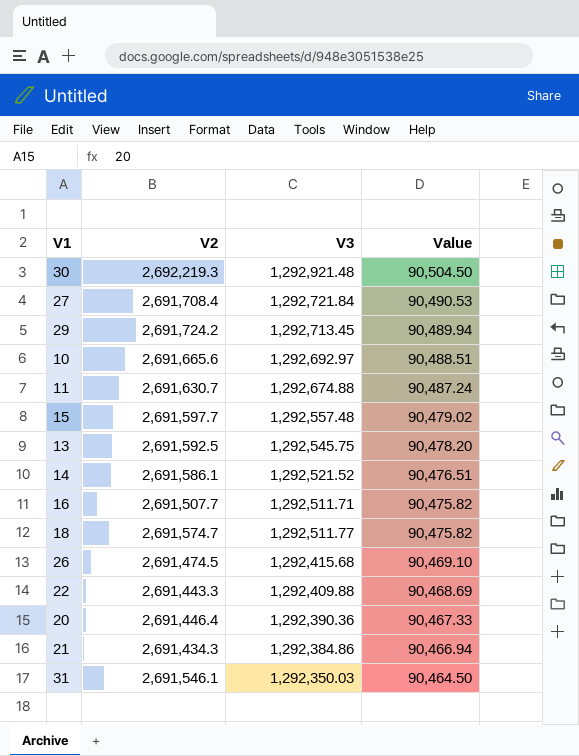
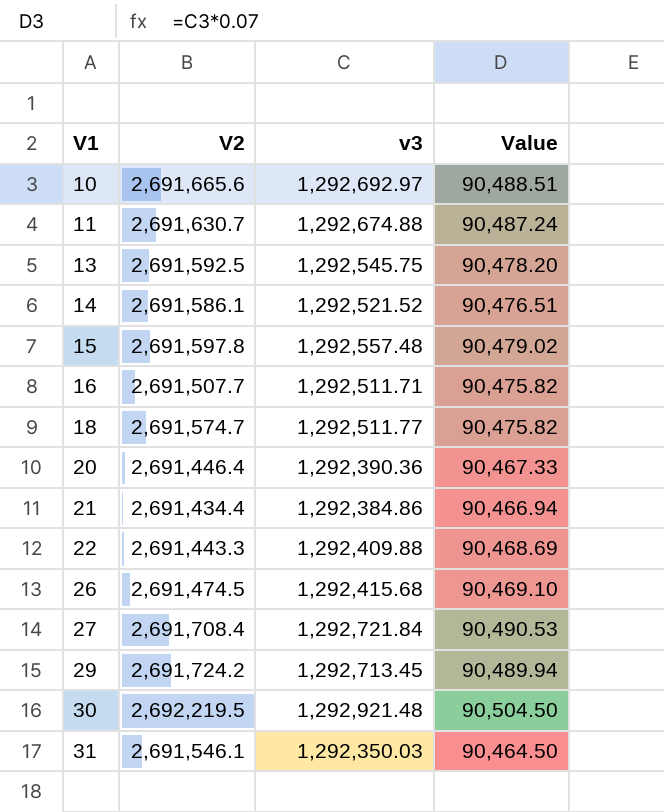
row order: Value descending -> V1 ascending
column name: V3 -> v3
15 | V2: 2,691,597.7 -> 2,691,597.8
21 | V2: 2,691,434.3 -> 2,691,434.4
30 | V2: 2,692,219.3 -> 2,692,219.5

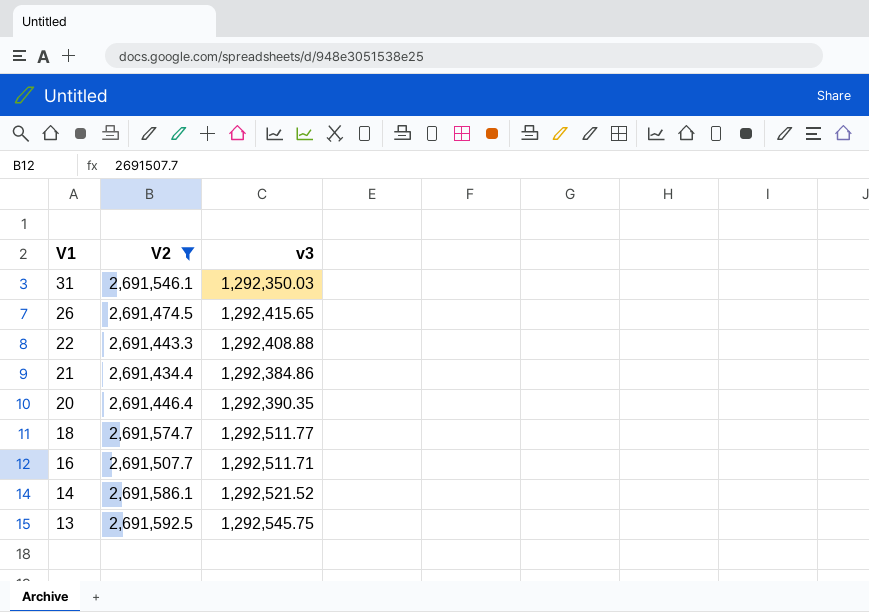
filter: none -> V2 <= 2,691,592.5
row order: V1 ascending -> V1 descending
column Value | formula: [v3] * 0.07 -> none
26 | v3: 1,292,415.68 -> 1,292,415.65
22 | v3: 1,292,409.88 -> 1,292,408.88
20 | v3: 1,292,390.36 -> 1,292,390.35

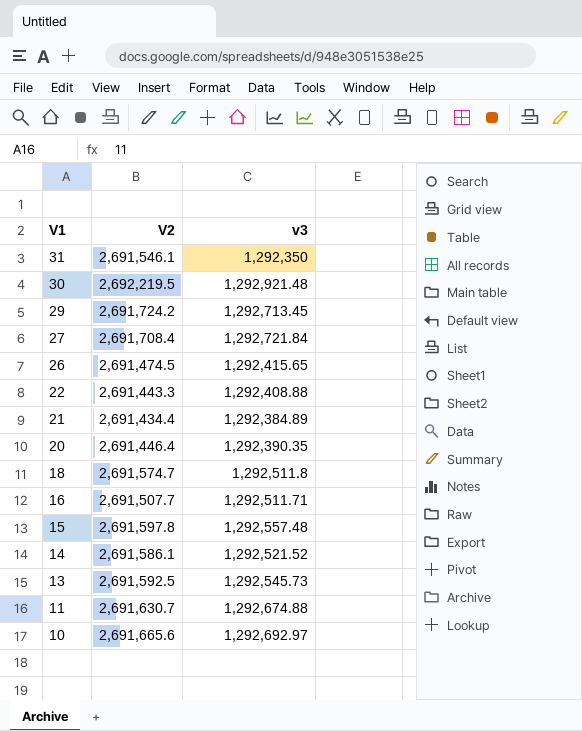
filter: V2 <= 2,691,592.5 -> none
31 | v3: 1,292,350.03 -> 1,292,350
21 | v3: 1,292,384.86 -> 1,292,384.89
18 | v3: 1,292,511.77 -> 1,292,511.8
13 | v3: 1,292,545.75 -> 1,292,545.73

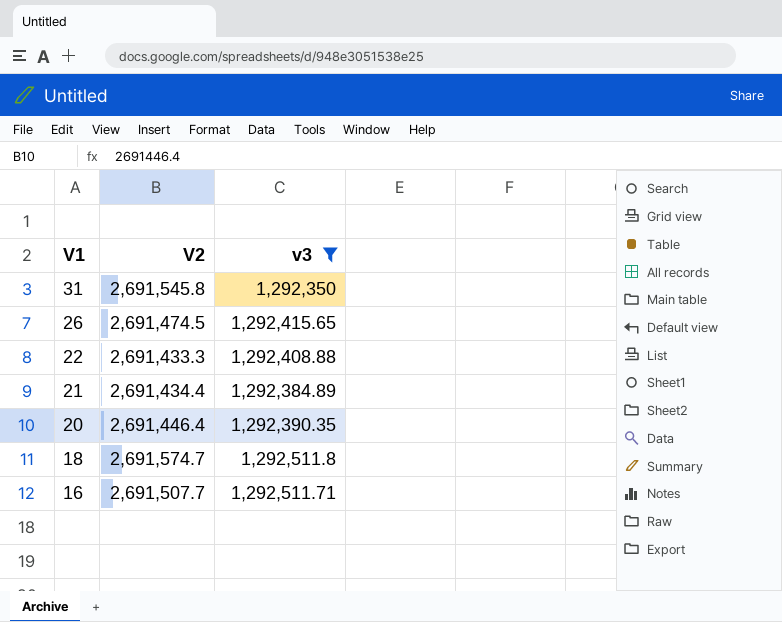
filter: none -> v3 <= 1,292,511.8
31 | V2: 2,691,546.1 -> 2,691,545.8
22 | V2: 2,691,443.3 -> 2,691,433.3

